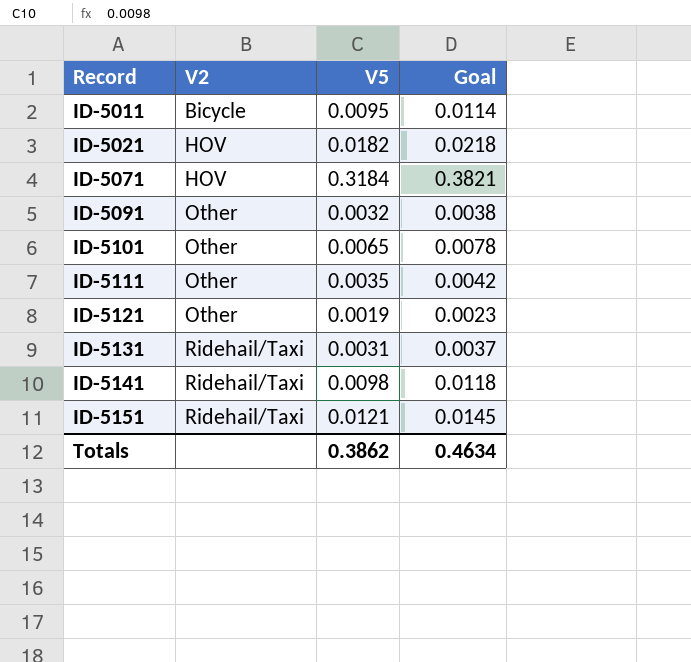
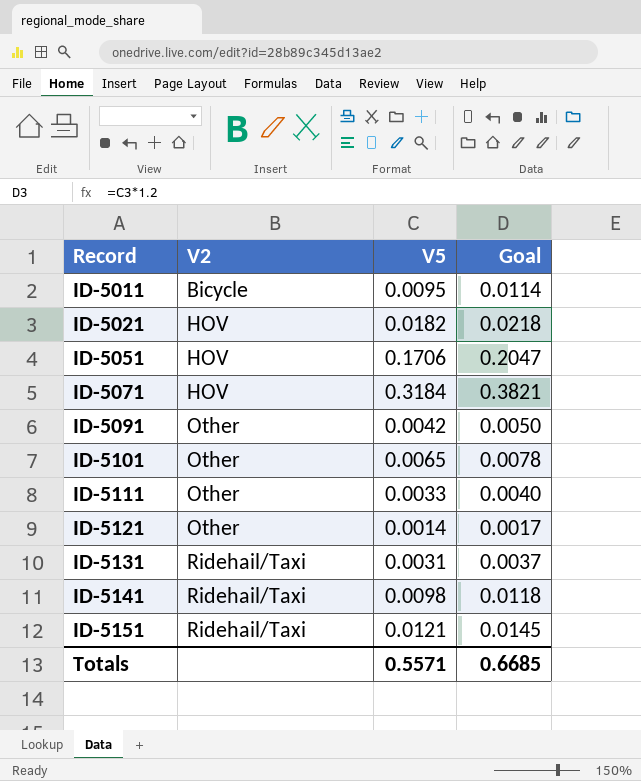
row ID-5051: none -> HOV | 0.1706 | 0.2047
ID-5091 | V5: 0.0032 -> 0.0042
ID-5091 | Goal: 0.0038 -> 0.0050
ID-5111 | V5: 0.0035 -> 0.0033
ID-5111 | Goal: 0.0042 -> 0.0040
ID-5121 | V5: 0.0019 -> 0.0014
ID-5121 | Goal: 0.0023 -> 0.0017
Totals | V5: 0.3862 -> 0.5571
Totals | Goal: 0.4634 -> 0.6685

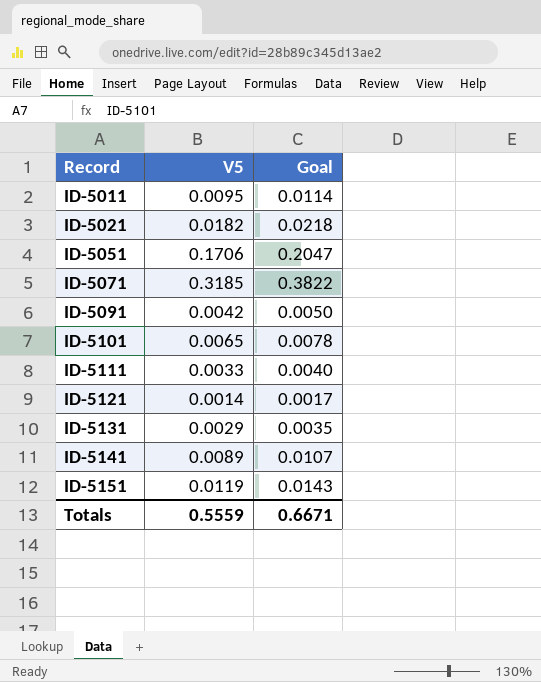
column V2 | position: 2 -> none
ID-5071 | V5: 0.3184 -> 0.3185
ID-5071 | Goal: 0.3821 -> 0.3822
ID-5131 | V5: 0.0031 -> 0.0029
ID-5131 | Goal: 0.0037 -> 0.0035
ID-5141 | V5: 0.0098 -> 0.0089
ID-5141 | Goal: 0.0118 -> 0.0107
ID-5151 | V5: 0.0121 -> 0.0119
ID-5151 | Goal: 0.0145 -> 0.0143
Totals | V5: 0.5571 -> 0.5559
Totals | Goal: 0.6685 -> 0.6671

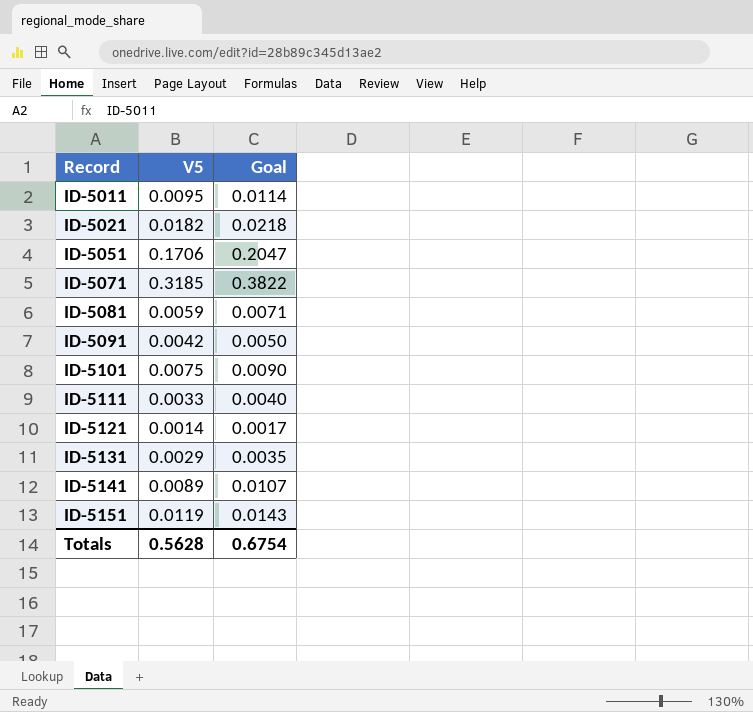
row ID-5081: none -> 0.0059 | 0.0071
ID-5101 | V5: 0.0065 -> 0.0075
ID-5101 | Goal: 0.0078 -> 0.0090
Totals | V5: 0.5559 -> 0.5628
Totals | Goal: 0.6671 -> 0.6754

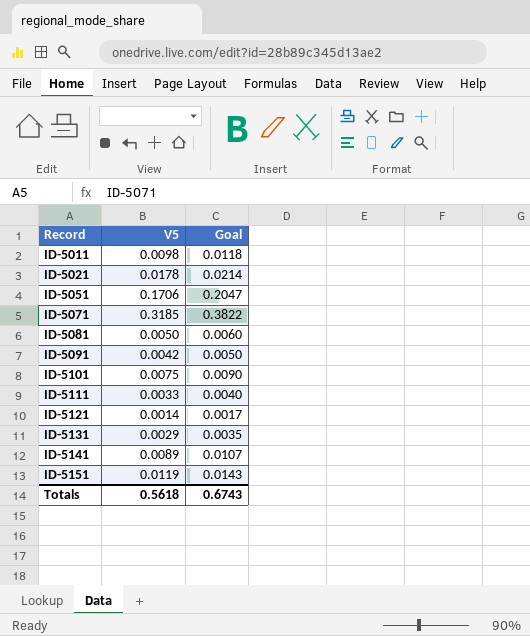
ID-5011 | V5: 0.0095 -> 0.0098
ID-5011 | Goal: 0.0114 -> 0.0118
ID-5021 | V5: 0.0182 -> 0.0178
ID-5021 | Goal: 0.0218 -> 0.0214
ID-5081 | V5: 0.0059 -> 0.0050
ID-5081 | Goal: 0.0071 -> 0.0060
Totals | V5: 0.5628 -> 0.5618
Totals | Goal: 0.6754 -> 0.6743

